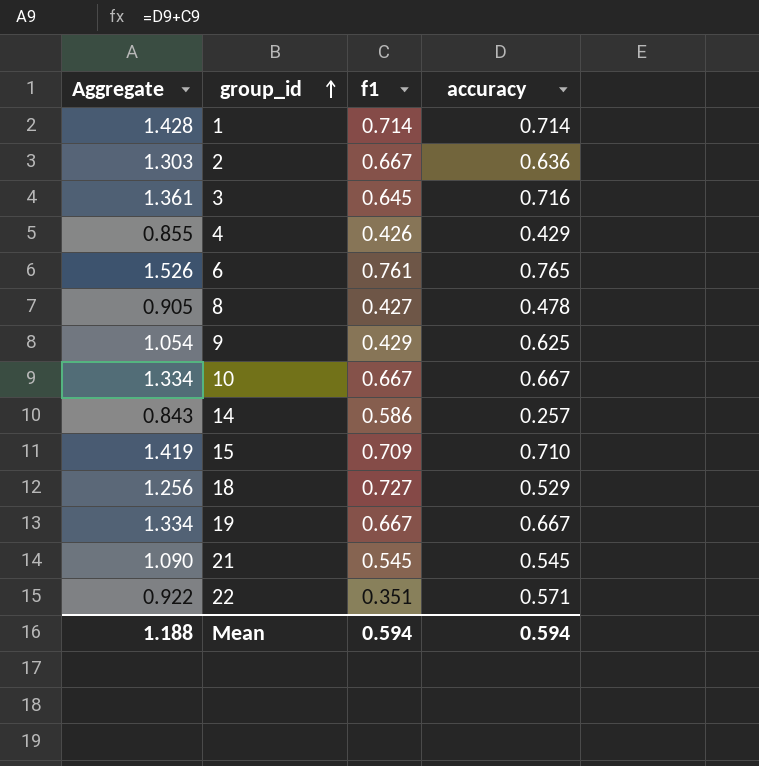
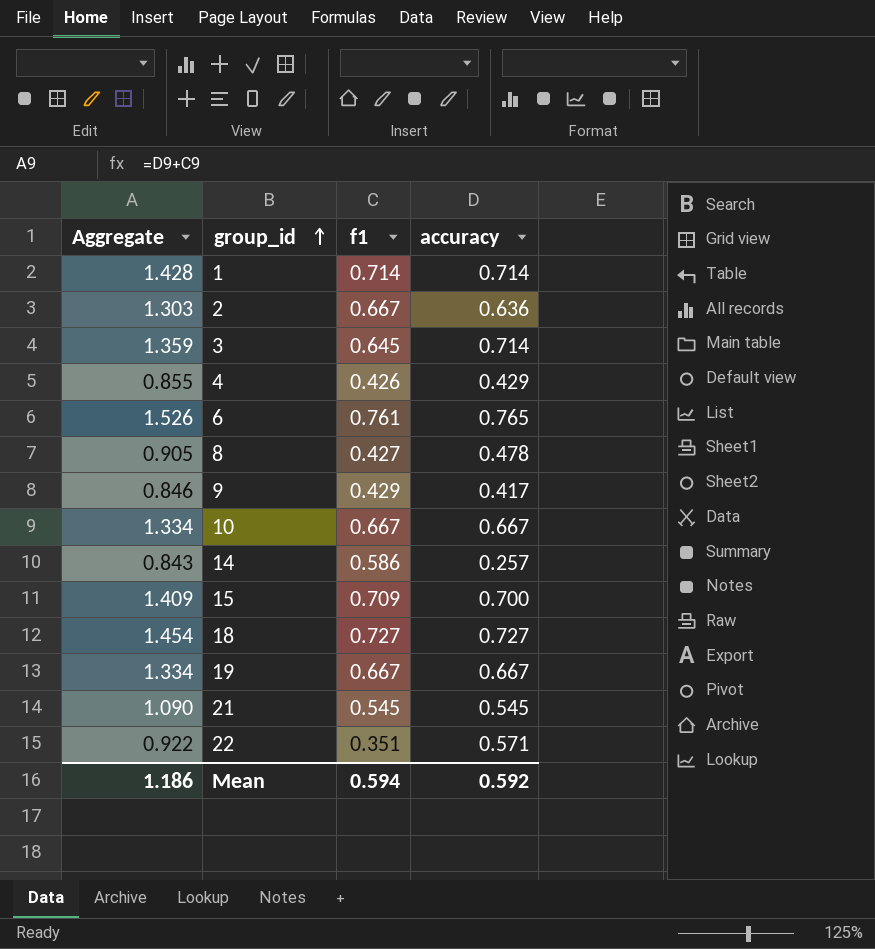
3 | Aggregate: 1.361 -> 1.359
3 | accuracy: 0.716 -> 0.714
9 | Aggregate: 1.054 -> 0.846
9 | accuracy: 0.625 -> 0.417
15 | Aggregate: 1.419 -> 1.409
15 | accuracy: 0.710 -> 0.700
18 | Aggregate: 1.256 -> 1.454
18 | accuracy: 0.529 -> 0.727
Mean | Aggregate: 1.188 -> 1.186
Mean | accuracy: 0.594 -> 0.592

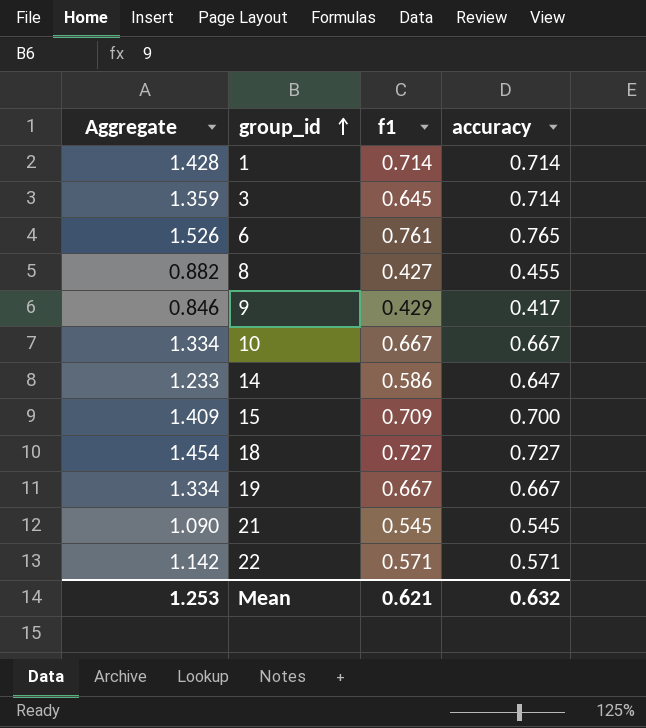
row 2: 1.303 | 0.667 | 0.636 -> none
row 4: 0.855 | 0.426 | 0.429 -> none
8 | Aggregate: 0.905 -> 0.882
8 | accuracy: 0.478 -> 0.455
14 | Aggregate: 0.843 -> 1.233
14 | accuracy: 0.257 -> 0.647
22 | Aggregate: 0.922 -> 1.142
22 | f1: 0.351 -> 0.571
Mean | Aggregate: 1.186 -> 1.253
Mean | f1: 0.594 -> 0.621
Mean | accuracy: 0.592 -> 0.632

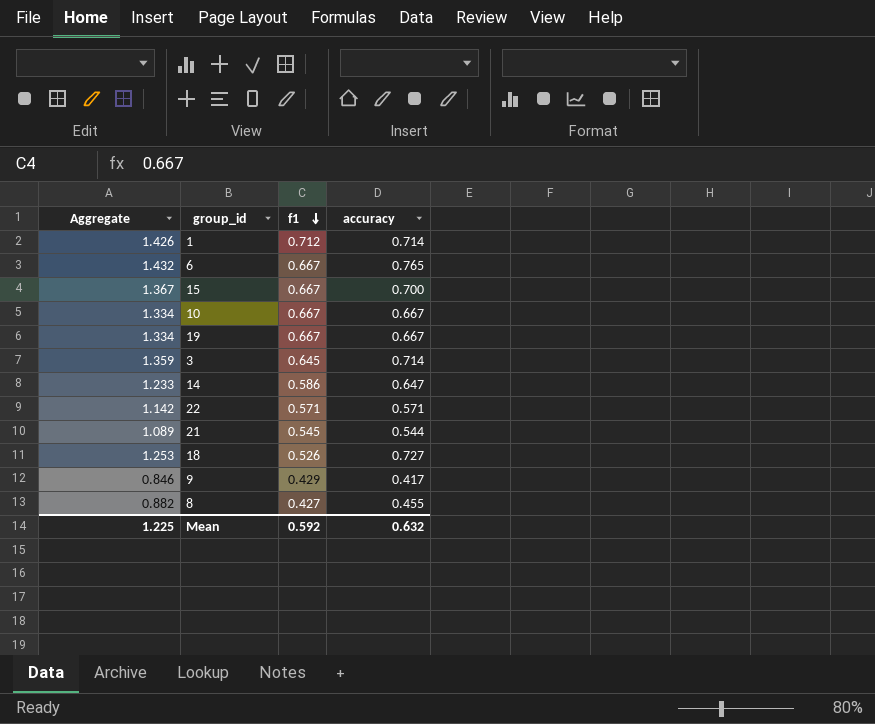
row order: group_id ascending -> f1 descending
1 | Aggregate: 1.428 -> 1.426
1 | f1: 0.714 -> 0.712
6 | Aggregate: 1.526 -> 1.432
6 | f1: 0.761 -> 0.667
15 | Aggregate: 1.409 -> 1.367
15 | f1: 0.709 -> 0.667
21 | Aggregate: 1.090 -> 1.089
21 | accuracy: 0.545 -> 0.544
18 | Aggregate: 1.454 -> 1.253
18 | f1: 0.727 -> 0.526
Mean | Aggregate: 1.253 -> 1.225
Mean | f1: 0.621 -> 0.592

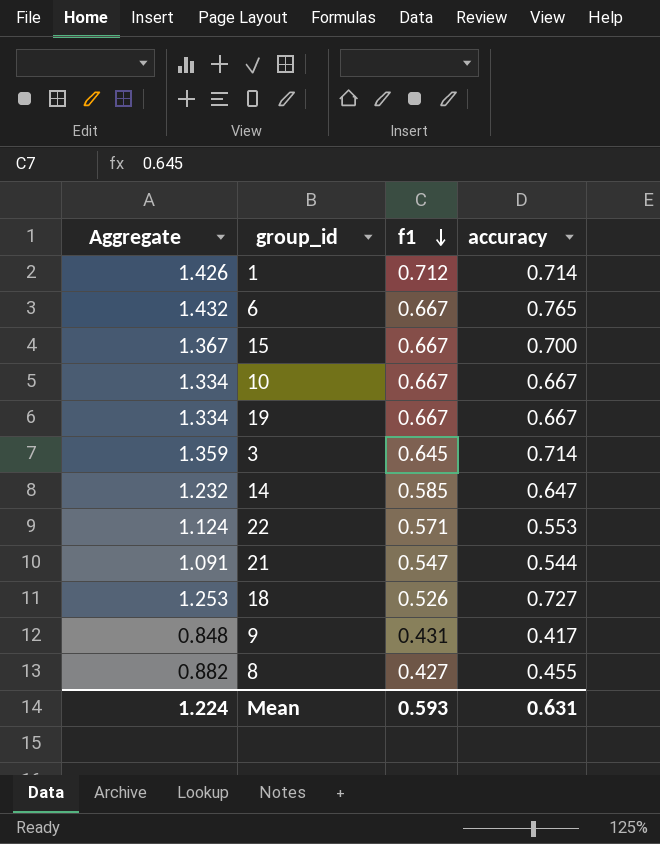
14 | Aggregate: 1.233 -> 1.232
14 | f1: 0.586 -> 0.585
22 | Aggregate: 1.142 -> 1.124
22 | accuracy: 0.571 -> 0.553
21 | Aggregate: 1.089 -> 1.091
21 | f1: 0.545 -> 0.547
9 | Aggregate: 0.846 -> 0.848
9 | f1: 0.429 -> 0.431
Mean | Aggregate: 1.225 -> 1.224
Mean | f1: 0.592 -> 0.593
Mean | accuracy: 0.632 -> 0.631

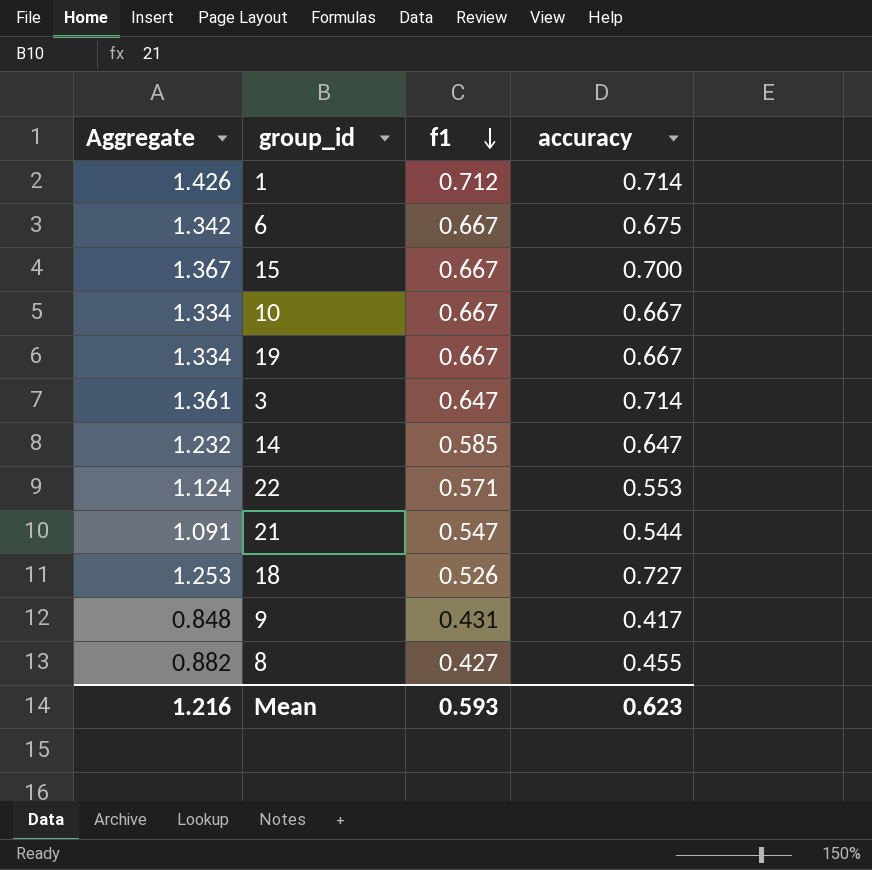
6 | Aggregate: 1.432 -> 1.342
6 | accuracy: 0.765 -> 0.675
3 | Aggregate: 1.359 -> 1.361
3 | f1: 0.645 -> 0.647
Mean | Aggregate: 1.224 -> 1.216
Mean | accuracy: 0.631 -> 0.623

